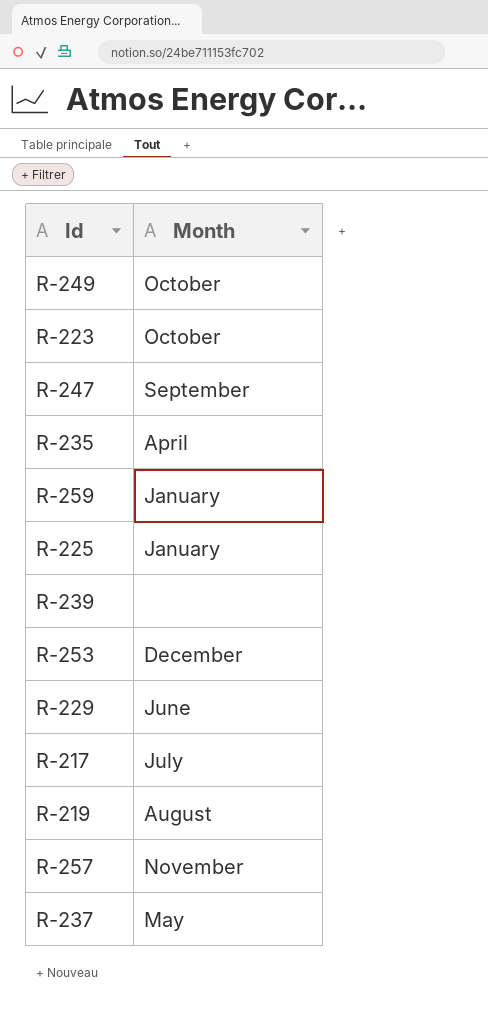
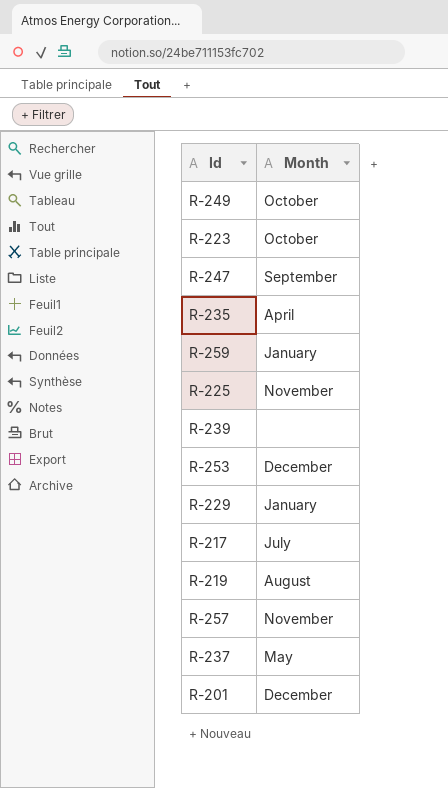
R-225 | Month: January -> November
R-229 | Month: June -> January
row R-201: none -> December

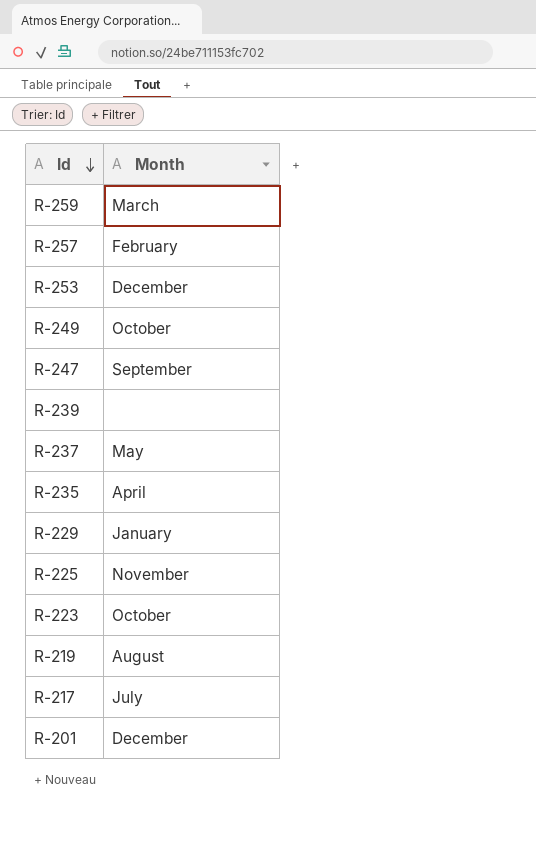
row order: none -> Id descending
R-259 | Month: January -> March
R-257 | Month: November -> February

